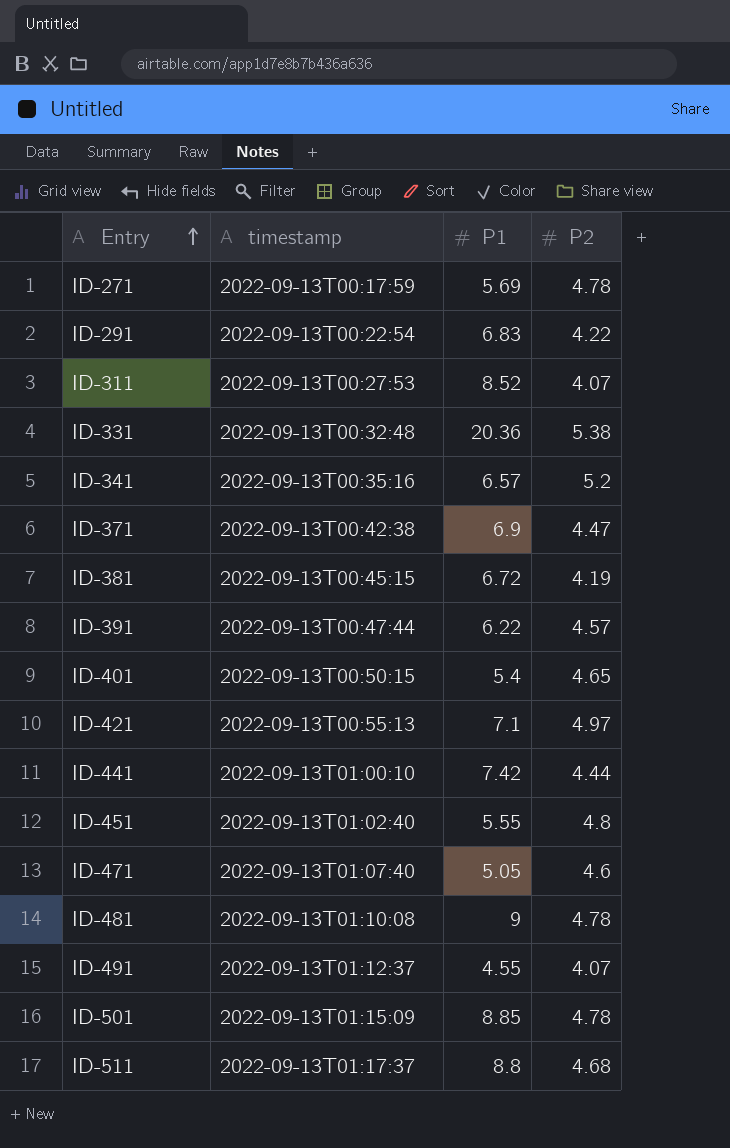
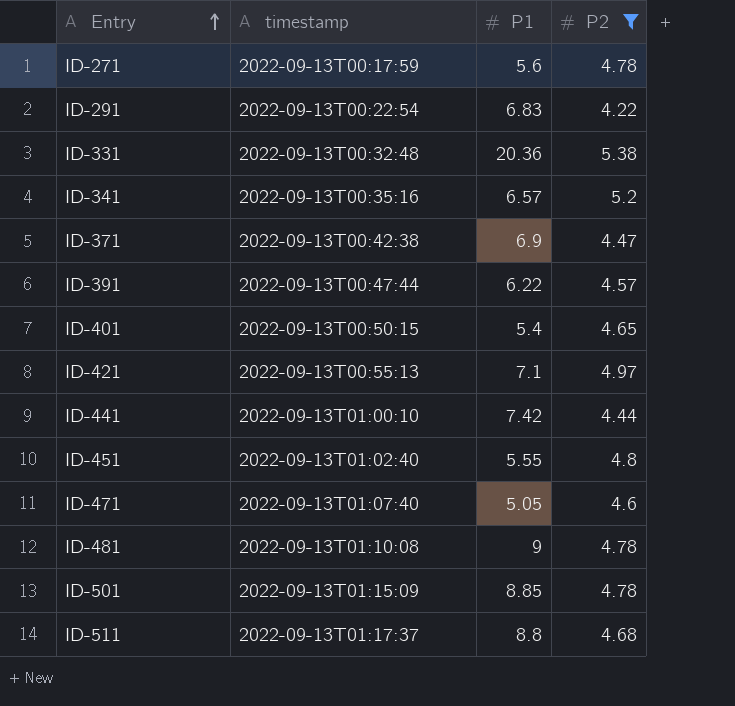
filter: none -> P2 >= 4.22
ID-271 | P1: 5.69 -> 5.6

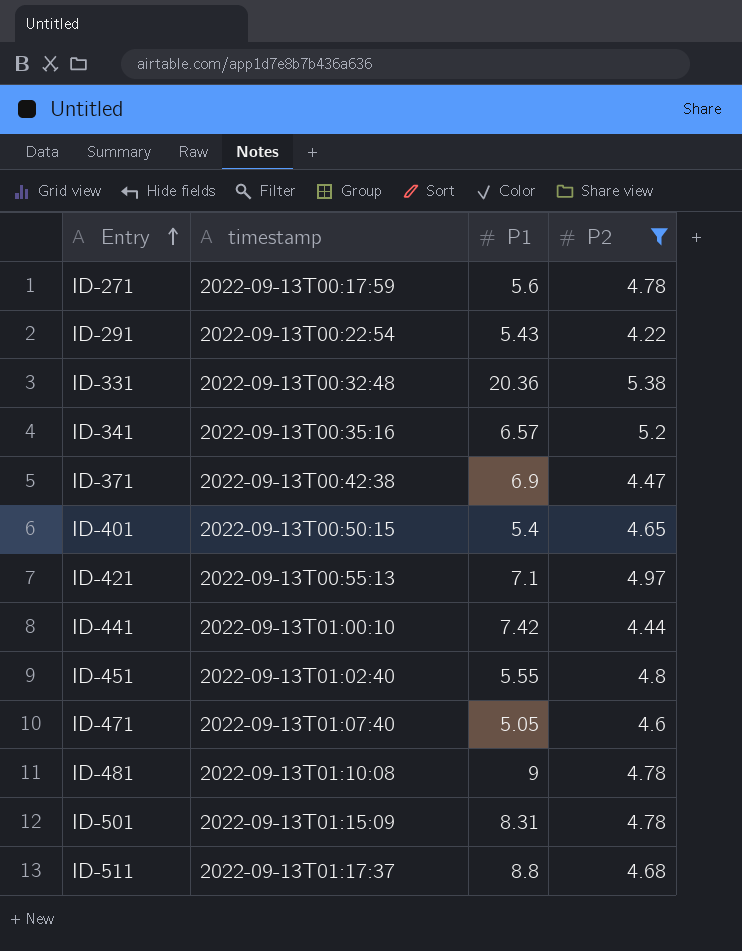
row ID-391: 2022-09-13T00:47:44 | 6.22 | 4.57 -> none
ID-291 | P1: 6.83 -> 5.43
ID-501 | P1: 8.85 -> 8.31

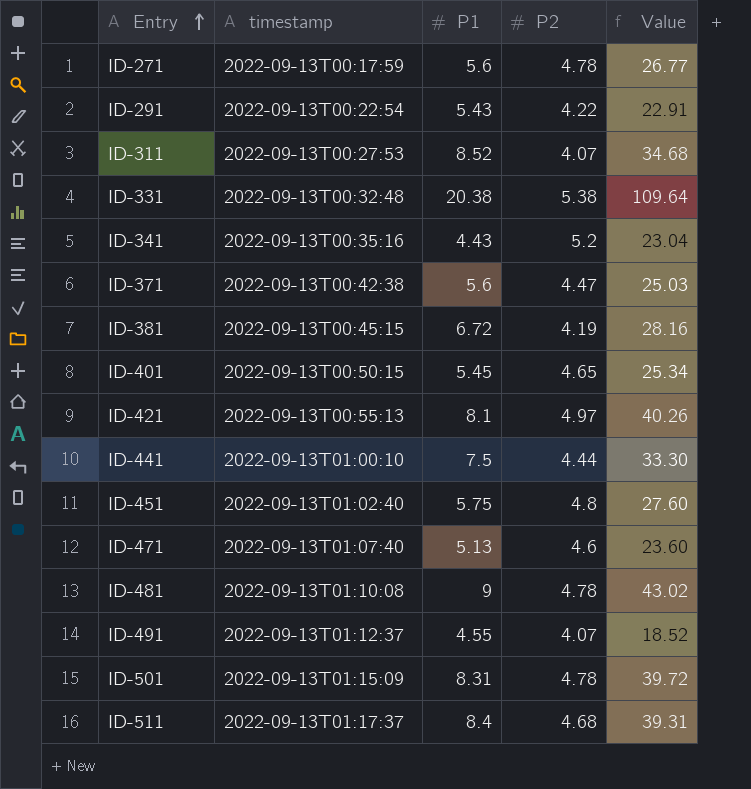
filter: P2 >= 4.22 -> none
column Value | formula: none -> [P1] * [P2]
ID-331 | P1: 20.36 -> 20.38
ID-341 | P1: 6.57 -> 4.43
ID-371 | P1: 6.9 -> 5.6
ID-401 | P1: 5.4 -> 5.45
ID-421 | P1: 7.1 -> 8.1
ID-441 | P1: 7.42 -> 7.5
ID-451 | P1: 5.55 -> 5.75
ID-471 | P1: 5.05 -> 5.13
ID-511 | P1: 8.8 -> 8.4

